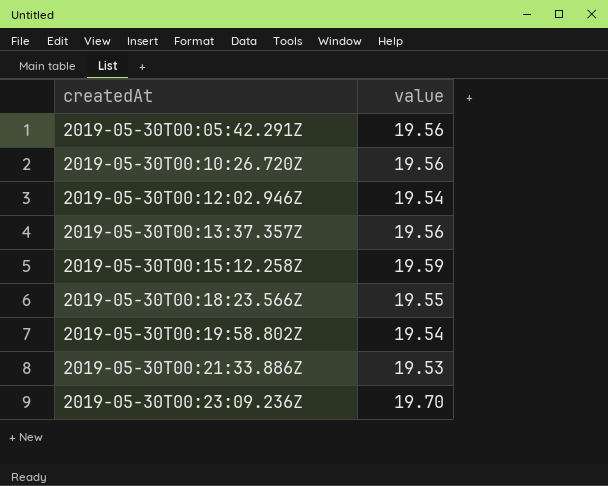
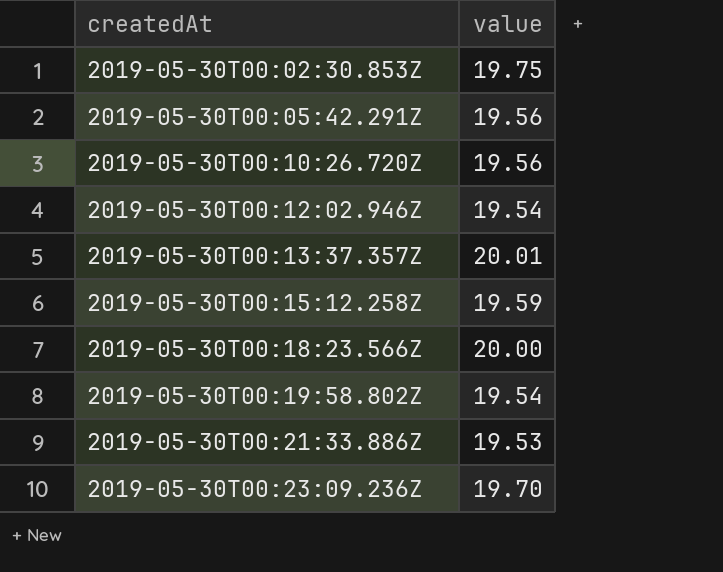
row 2019-05-30T00:02:30.853Z: none -> 19.75
2019-05-30T00:13:37.357Z | value: 19.56 -> 20.01
2019-05-30T00:18:23.566Z | value: 19.55 -> 20.00

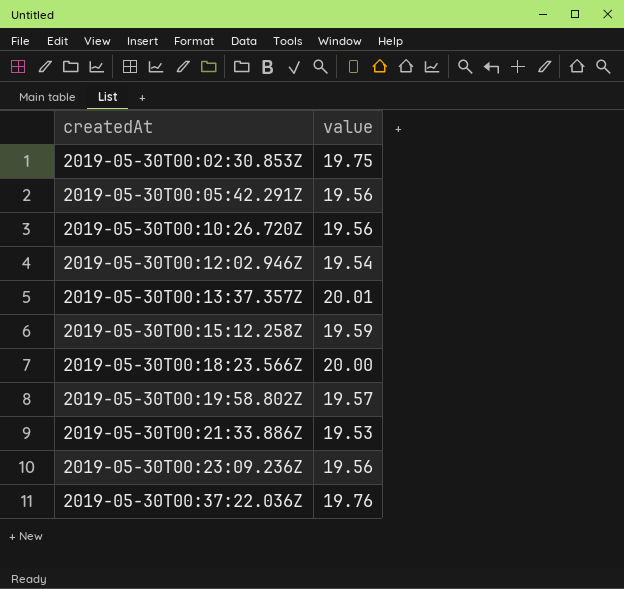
2019-05-30T00:19:58.802Z | value: 19.54 -> 19.57
2019-05-30T00:23:09.236Z | value: 19.70 -> 19.56
row 2019-05-30T00:37:22.036Z: none -> 19.76

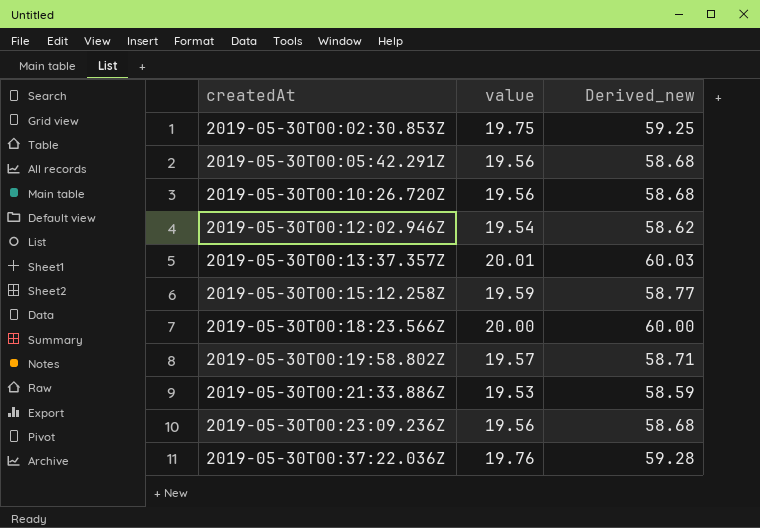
column Derived_new | formula: none -> [value] * 3

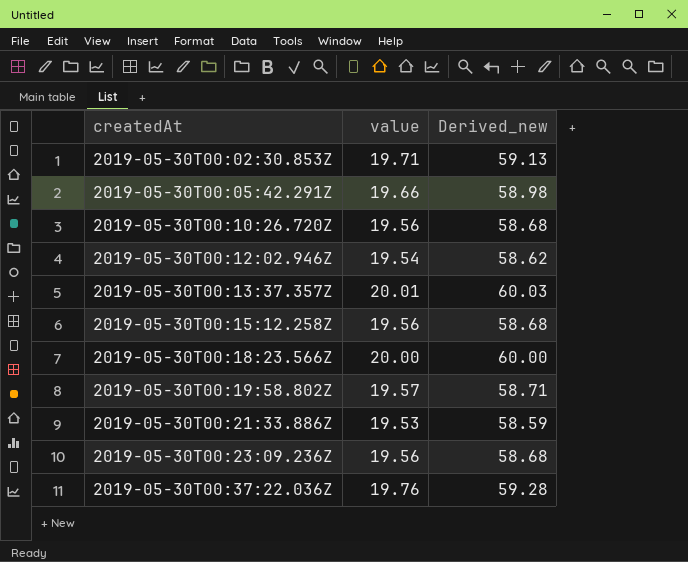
2019-05-30T00:02:30.853Z | value: 19.75 -> 19.71
2019-05-30T00:02:30.853Z | Derived_new: 59.25 -> 59.13
2019-05-30T00:05:42.291Z | value: 19.56 -> 19.66
2019-05-30T00:05:42.291Z | Derived_new: 58.68 -> 58.98
2019-05-30T00:15:12.258Z | value: 19.59 -> 19.56
2019-05-30T00:15:12.258Z | Derived_new: 58.77 -> 58.68

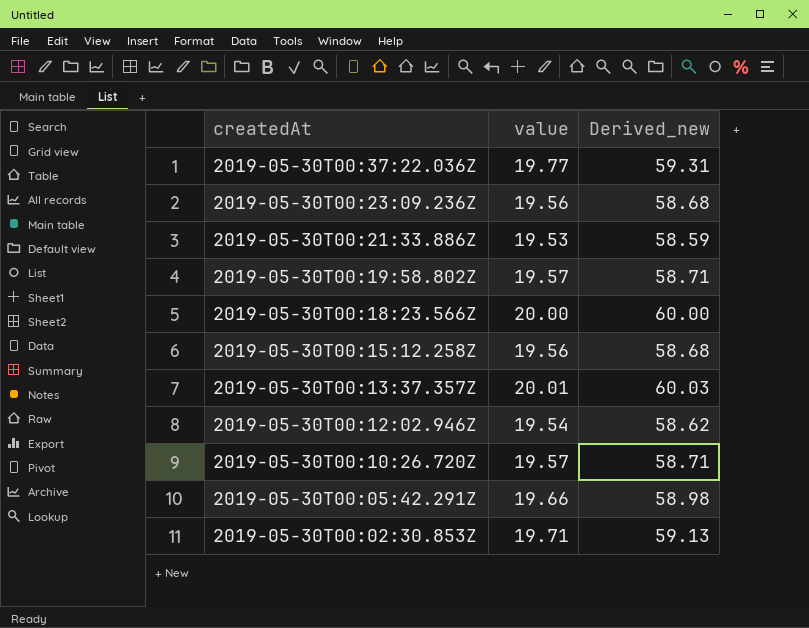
row order: createdAt ascending -> createdAt descending
2019-05-30T00:37:22.036Z | value: 19.76 -> 19.77
2019-05-30T00:37:22.036Z | Derived_new: 59.28 -> 59.31
2019-05-30T00:10:26.720Z | value: 19.56 -> 19.57
2019-05-30T00:10:26.720Z | Derived_new: 58.68 -> 58.71

